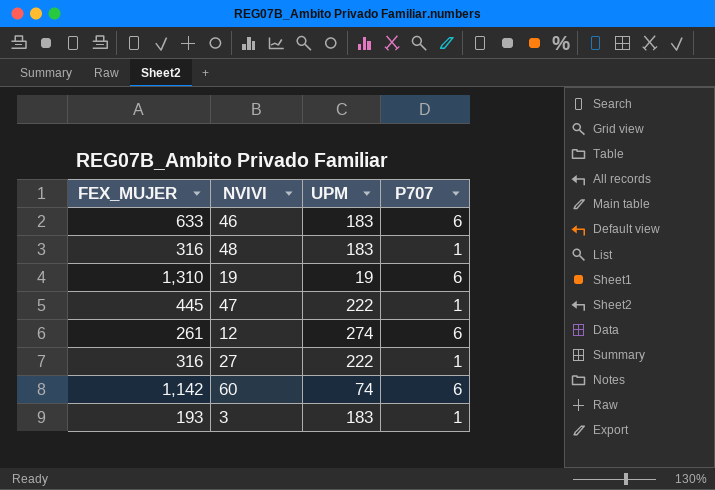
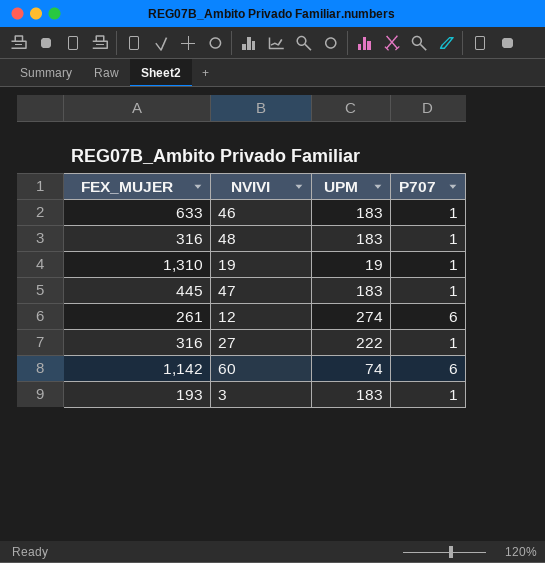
46 | P707: 6 -> 1
19 | P707: 6 -> 1
47 | UPM: 222 -> 183

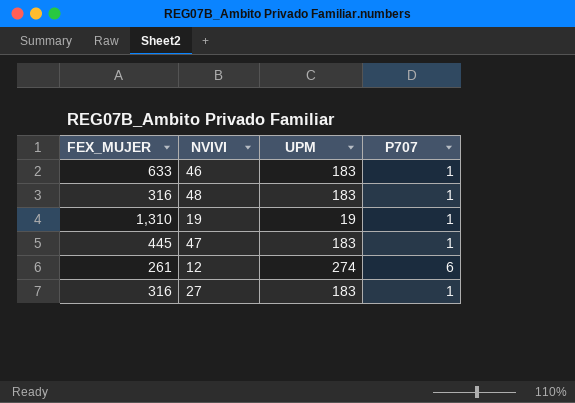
row 60: 1,142 | 74 | 6 -> none
row 3: 193 | 183 | 1 -> none
27 | UPM: 222 -> 183

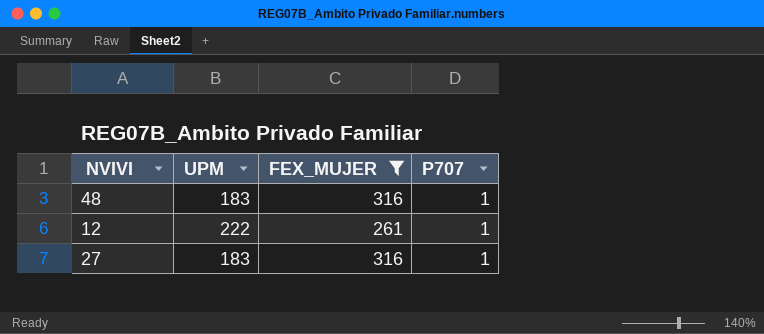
filter: none -> FEX_MUJER <= 316
column FEX_MUJER | position: 1 -> 3
12 | UPM: 274 -> 222
12 | P707: 6 -> 1

